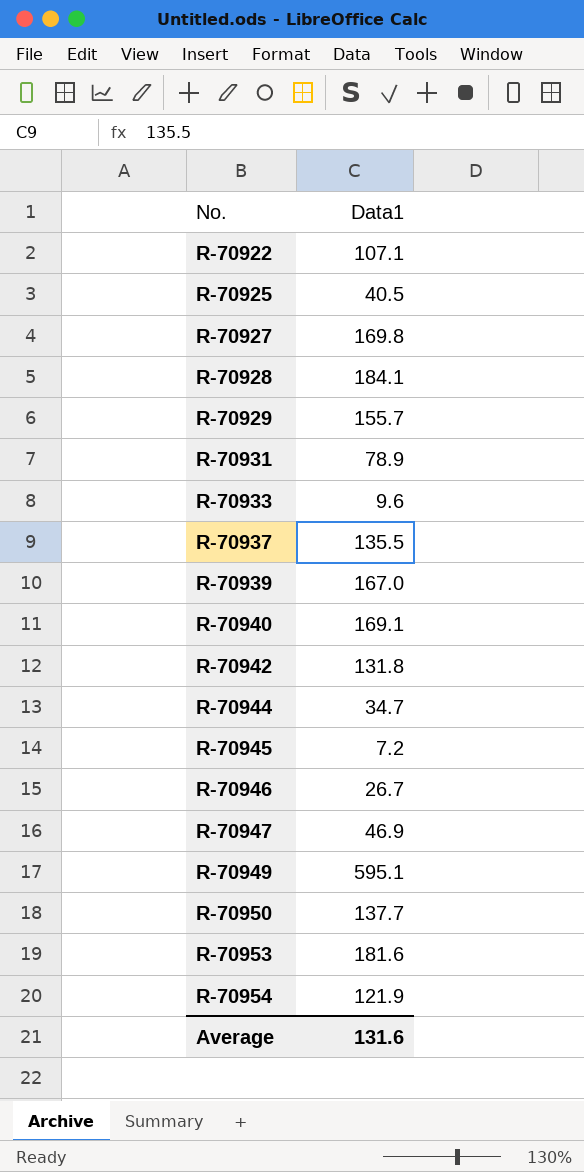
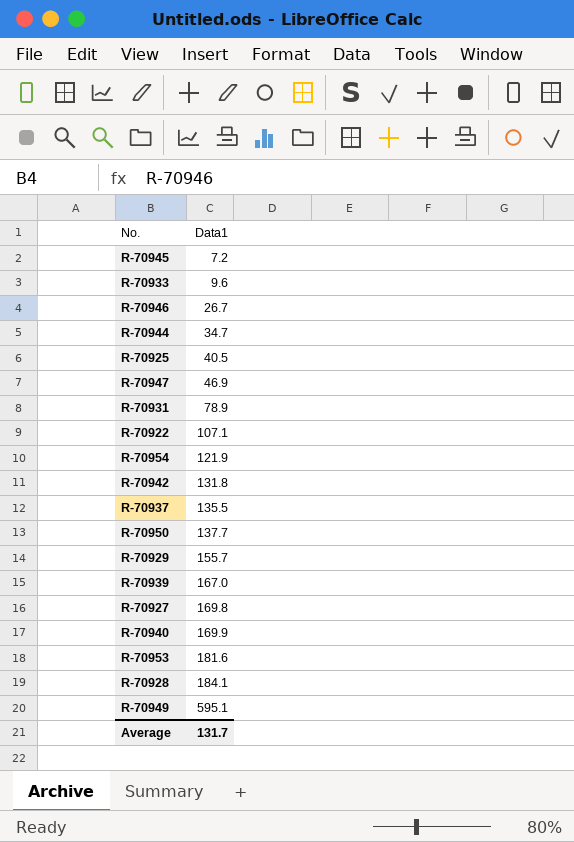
row order: No. ascending -> Data1 ascending
R-70940 | Data1: 169.1 -> 169.9
Average | Data1: 131.6 -> 131.7

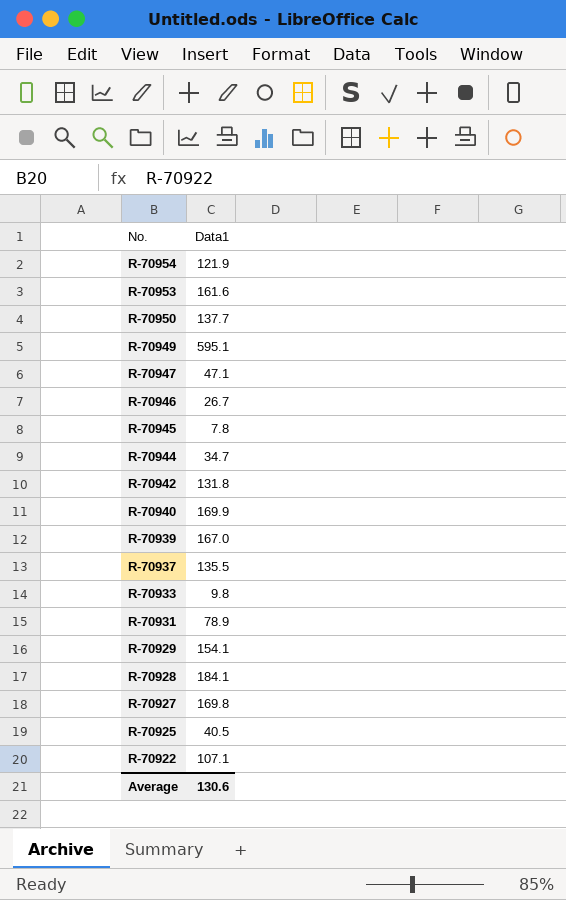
row order: Data1 ascending -> No. descending
R-70953 | Data1: 181.6 -> 161.6
R-70947 | Data1: 46.9 -> 47.1
R-70945 | Data1: 7.2 -> 7.8
R-70933 | Data1: 9.6 -> 9.8
R-70929 | Data1: 155.7 -> 154.1
Average | Data1: 131.7 -> 130.6

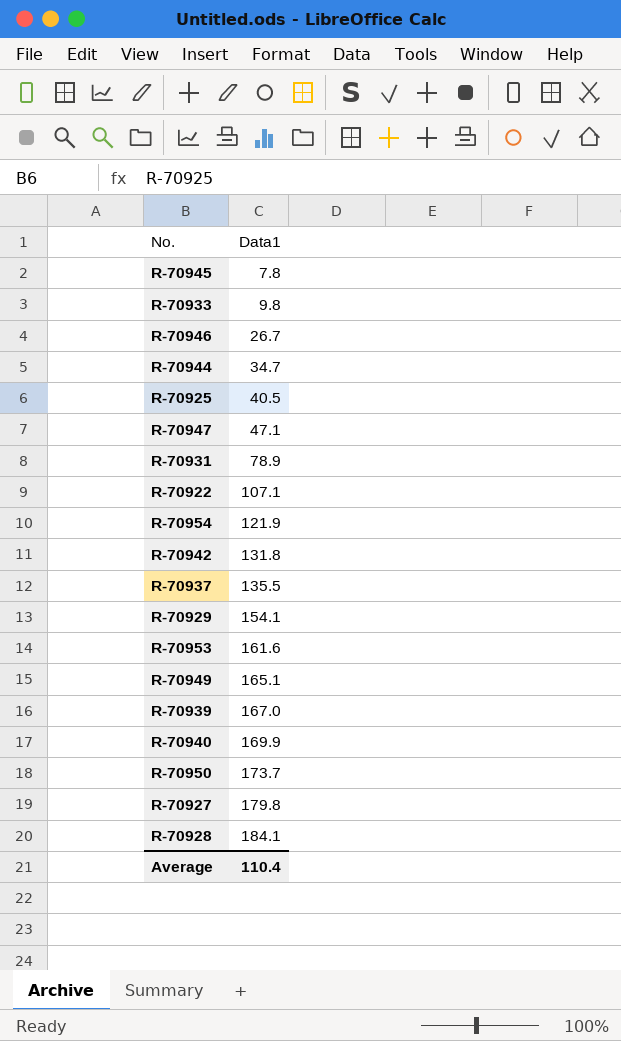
row order: No. descending -> Data1 ascending
R-70949 | Data1: 595.1 -> 165.1
R-70950 | Data1: 137.7 -> 173.7
R-70927 | Data1: 169.8 -> 179.8
Average | Data1: 130.6 -> 110.4

